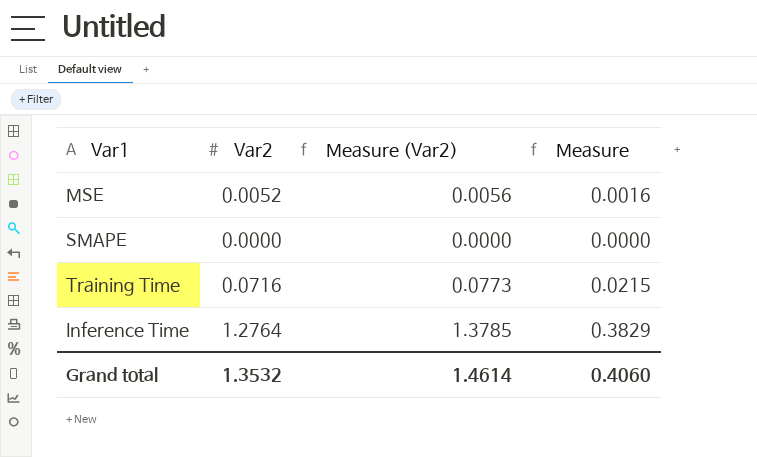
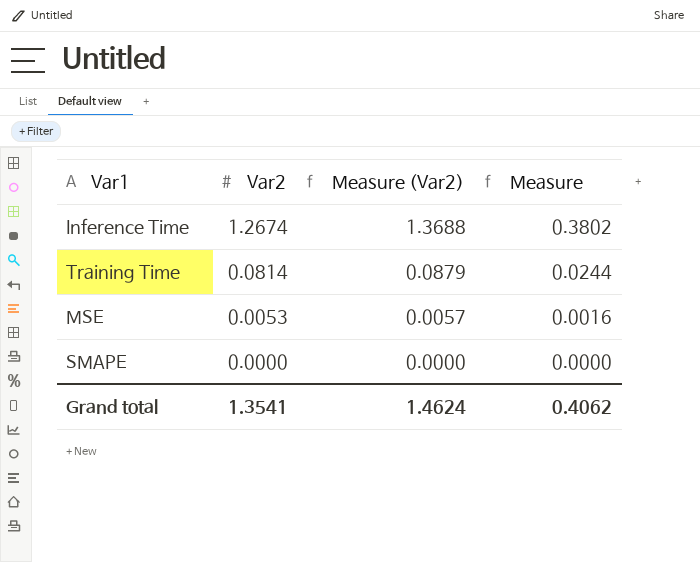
row order: none -> Var2 descending
Inference Time | Var2: 1.2764 -> 1.2674
Inference Time | Measure (Var2): 1.3785 -> 1.3688
Inference Time | Measure: 0.3829 -> 0.3802
Training Time | Var2: 0.0716 -> 0.0814
Training Time | Measure (Var2): 0.0773 -> 0.0879
Training Time | Measure: 0.0215 -> 0.0244
MSE | Var2: 0.0052 -> 0.0053
MSE | Measure (Var2): 0.0056 -> 0.0057
Grand total | Var2: 1.3532 -> 1.3541
Grand total | Measure (Var2): 1.4614 -> 1.4624
Grand total | Measure: 0.4060 -> 0.4062

